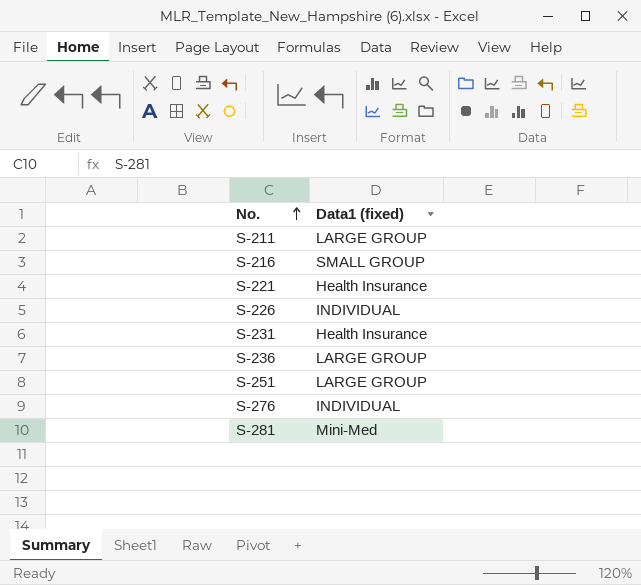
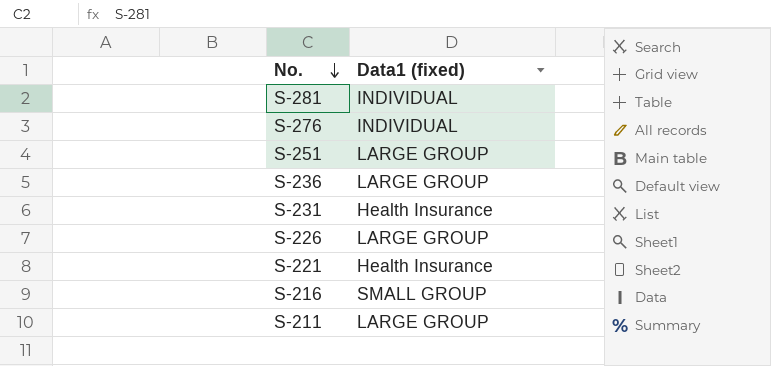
row order: No. ascending -> No. descending
S-281 | Data1 (fixed): Mini-Med -> INDIVIDUAL
S-226 | Data1 (fixed): INDIVIDUAL -> LARGE GROUP

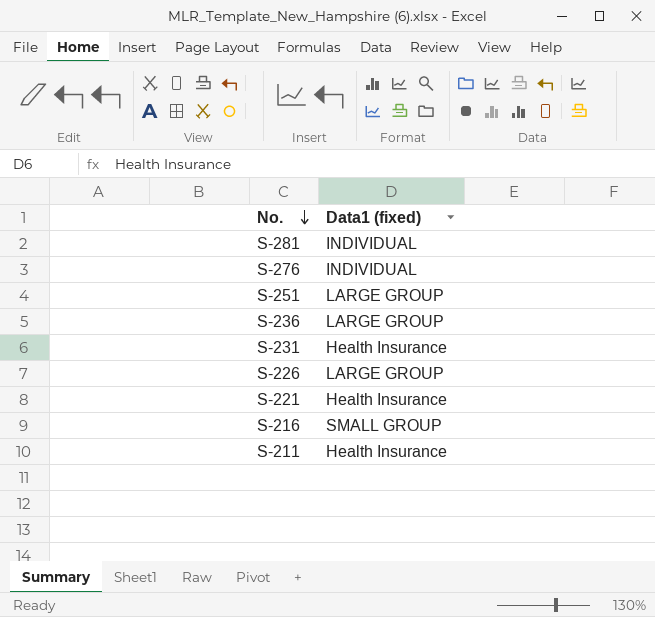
S-211 | Data1 (fixed): LARGE GROUP -> Health Insurance

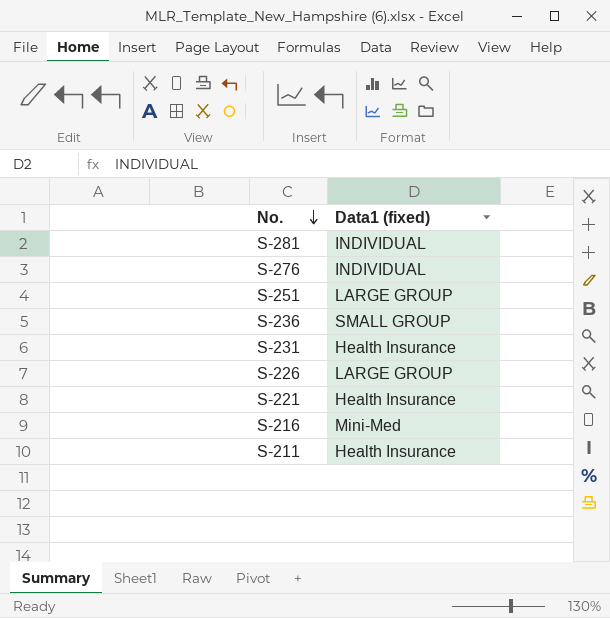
S-236 | Data1 (fixed): LARGE GROUP -> SMALL GROUP
S-216 | Data1 (fixed): SMALL GROUP -> Mini-Med

